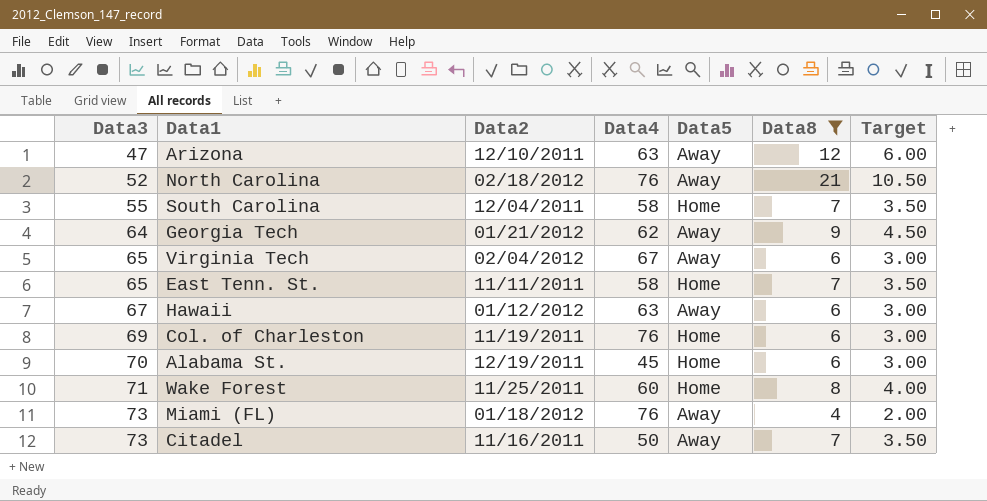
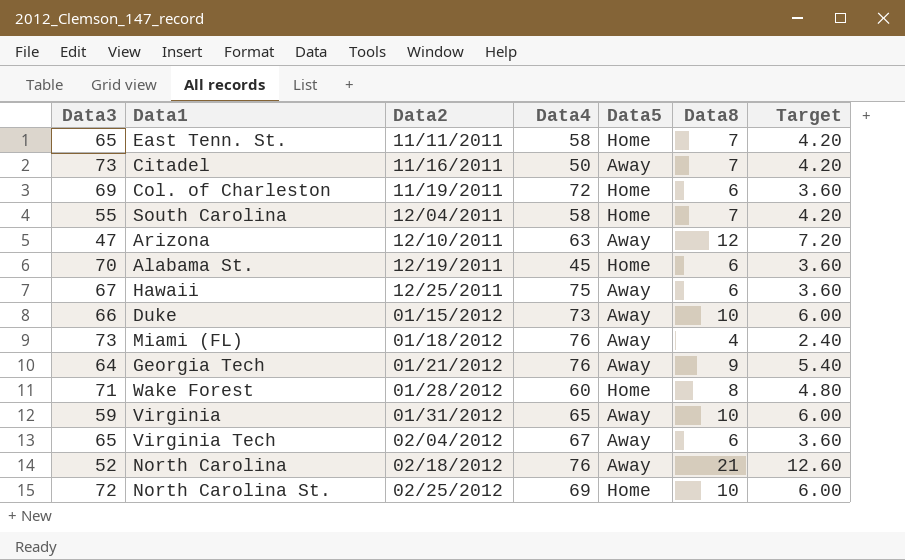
filter: Data8 != 10 -> none
row order: Data3 ascending -> Data2 ascending
column Target | formula: [Data8] * 0.5 -> [Data8] * 0.6
Col. of Charleston | Data4: 76 -> 72
Hawaii | Data2: 01/12/2012 -> 12/25/2011
Hawaii | Data4: 63 -> 75
Georgia Tech | Data4: 62 -> 76
Wake Forest | Data2: 11/25/2011 -> 01/28/2012

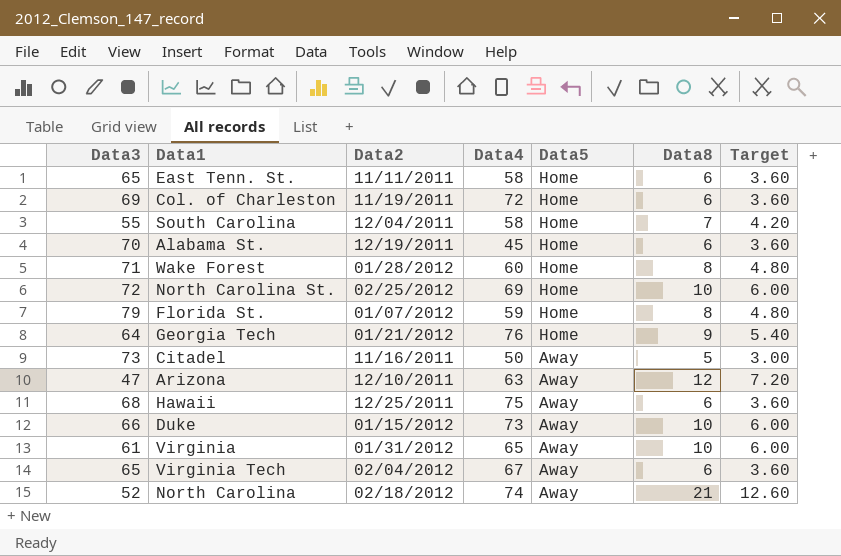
row order: Data2 ascending -> Data5 descending
row Miami (FL): 73 | 01/18/2012 | 76 | Away | 4 | 2.40 -> none
East Tenn. St. | Data8: 7 -> 6
East Tenn. St. | Target: 4.20 -> 3.60
row Florida St.: none -> 79 | 01/07/2012 | 59 | Home | 8 | 4.80
Georgia Tech | Data5: Away -> Home
Citadel | Data8: 7 -> 5
Citadel | Target: 4.20 -> 3.00
Hawaii | Data3: 67 -> 68
Virginia | Data3: 59 -> 61
North Carolina | Data4: 76 -> 74

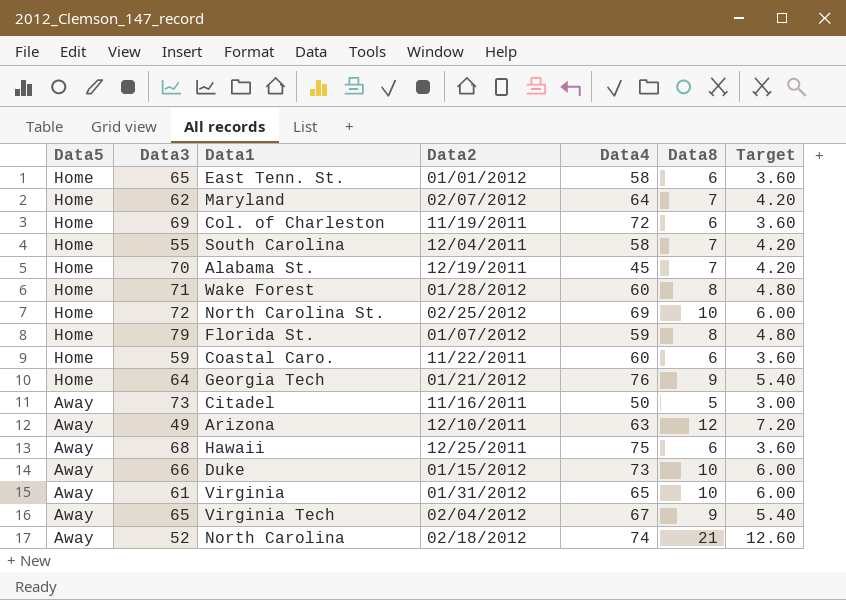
column Data5 | position: 5 -> 1
East Tenn. St. | Data2: 11/11/2011 -> 01/01/2012
row Maryland: none -> Home | 62 | 02/07/2012 | 64 | 7 | 4.20
Alabama St. | Data8: 6 -> 7
Alabama St. | Target: 3.60 -> 4.20
row Coastal Caro.: none -> Home | 59 | 11/22/2011 | 60 | 6 | 3.60
Arizona | Data3: 47 -> 49
Virginia Tech | Data8: 6 -> 9
Virginia Tech | Target: 3.60 -> 5.40

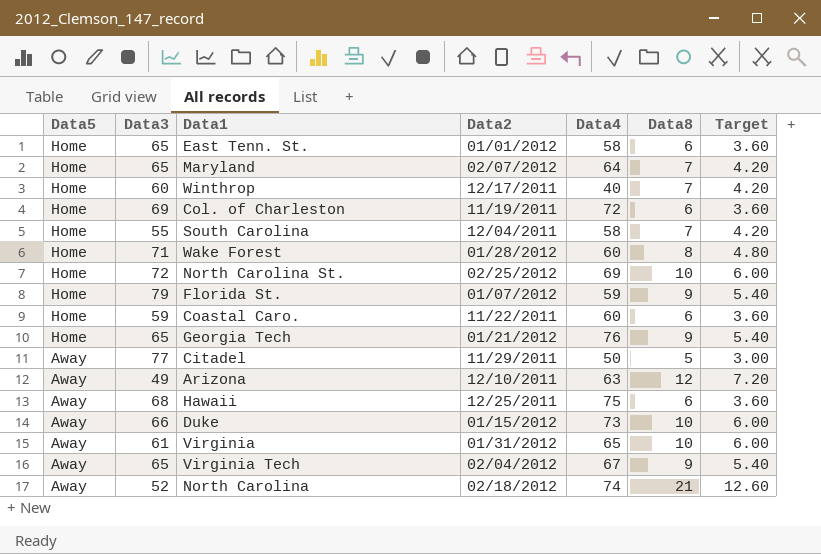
row Alabama St.: Home | 70 | 12/19/2011 | 45 | 7 | 4.20 -> none
Maryland | Data3: 62 -> 65
row Winthrop: none -> Home | 60 | 12/17/2011 | 40 | 7 | 4.20
Florida St. | Data8: 8 -> 9
Florida St. | Target: 4.80 -> 5.40
Georgia Tech | Data3: 64 -> 65
Citadel | Data3: 73 -> 77
Citadel | Data2: 11/16/2011 -> 11/29/2011

